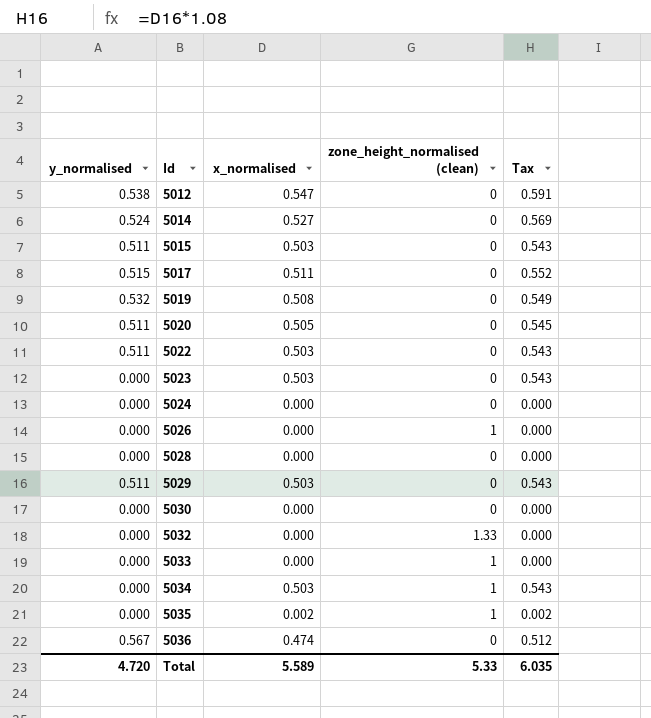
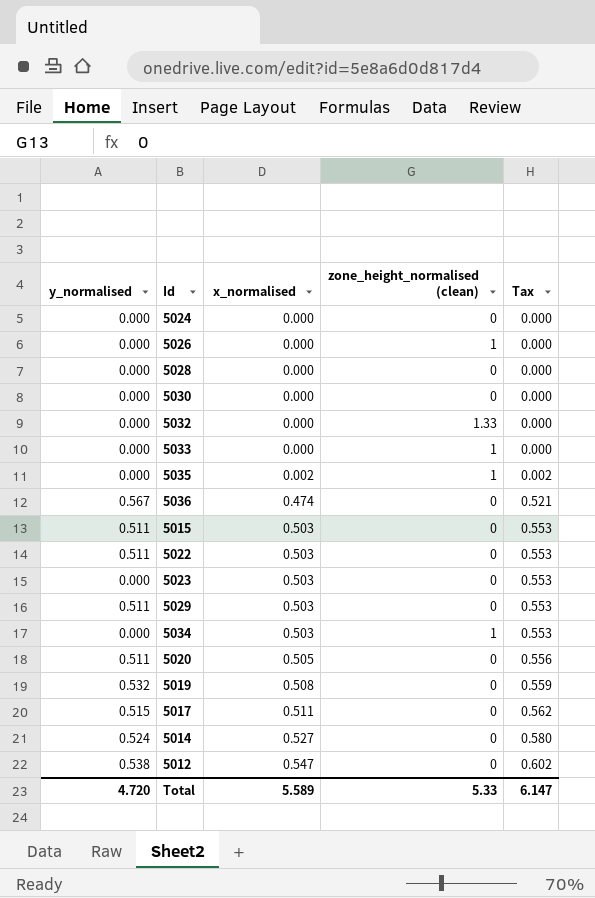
row order: Id ascending -> x_normalised ascending
column Tax | formula: [x_normalised] * 1.08 -> [x_normalised] * 1.1
Total | Tax: 6.035 -> 6.147

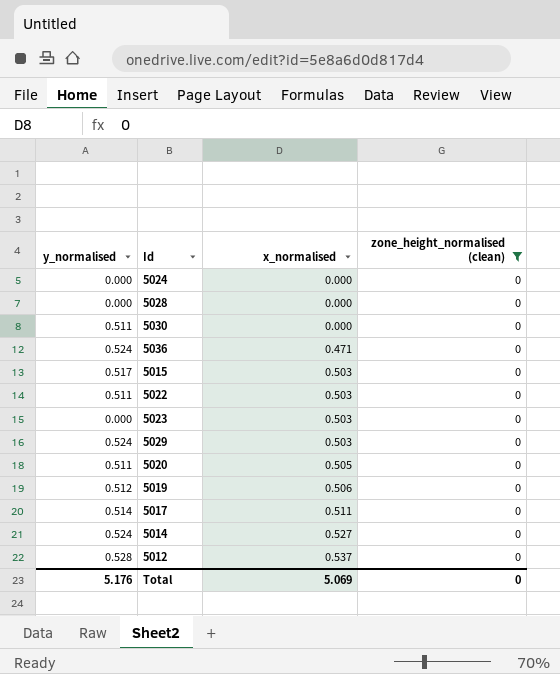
filter: none -> zone_height_normalised (clean) = 0
column Tax | formula: [x_normalised] * 1.1 -> none
5030 | y_normalised: 0.000 -> 0.511
5036 | y_normalised: 0.567 -> 0.524
5036 | x_normalised: 0.474 -> 0.471
5015 | y_normalised: 0.511 -> 0.517
5029 | y_normalised: 0.511 -> 0.524
5019 | y_normalised: 0.532 -> 0.512
5019 | x_normalised: 0.508 -> 0.506
5017 | y_normalised: 0.515 -> 0.514
5012 | y_normalised: 0.538 -> 0.528
5012 | x_normalised: 0.547 -> 0.537
Total | y_normalised: 4.720 -> 5.176
Total | x_normalised: 5.589 -> 5.069
Total | zone_height_normalised (clean): 5.33 -> 0

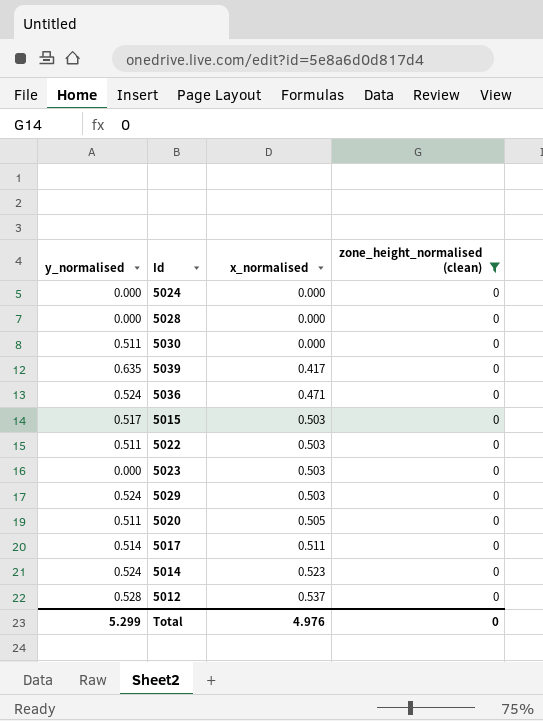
row 5019: 0.512 | 0.506 | 0 -> none
row 5039: none -> 0.635 | 0.417 | 0
5014 | x_normalised: 0.527 -> 0.523
Total | y_normalised: 5.176 -> 5.299
Total | x_normalised: 5.069 -> 4.976

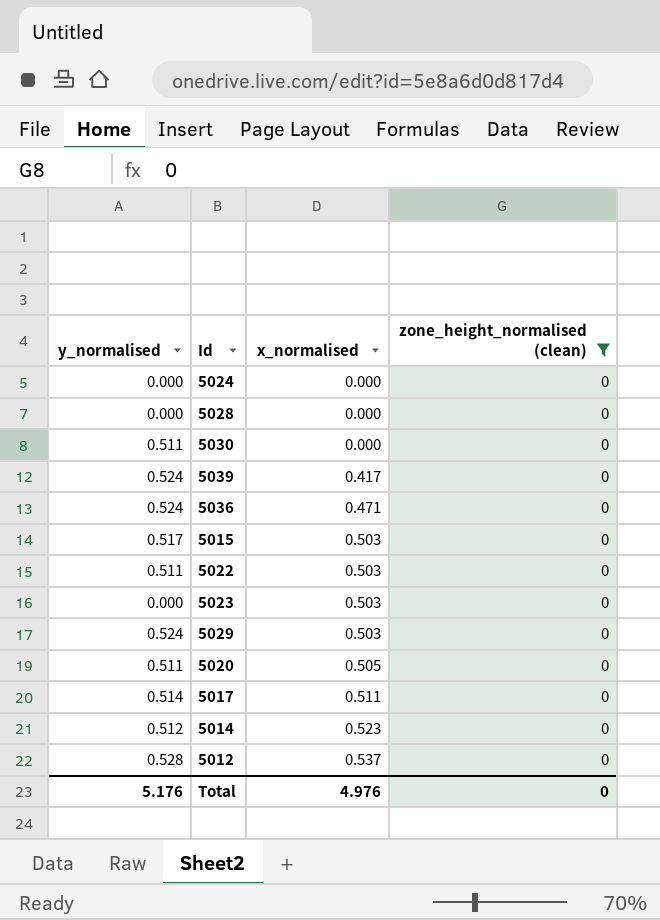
5039 | y_normalised: 0.635 -> 0.524
5014 | y_normalised: 0.524 -> 0.512
Total | y_normalised: 5.299 -> 5.176

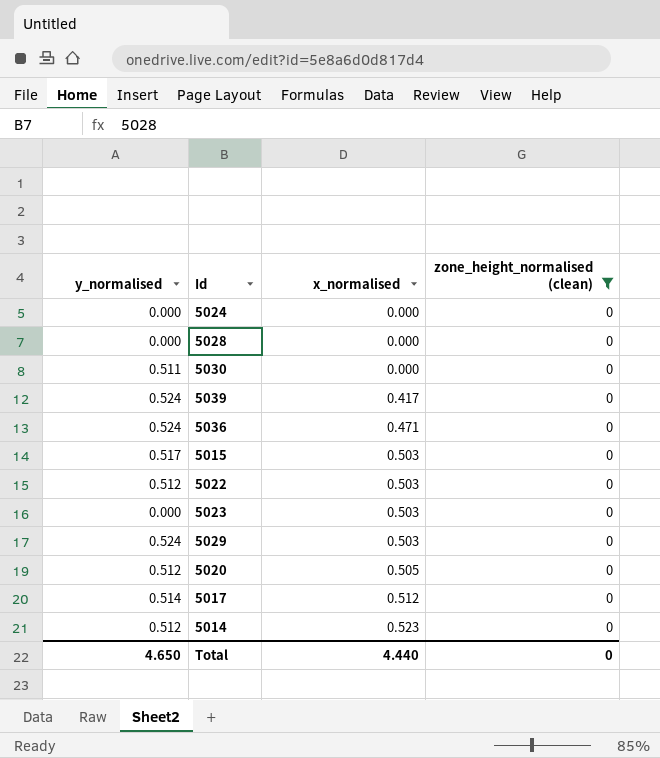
row 5012: 0.528 | 0.537 | 0 -> none
5022 | y_normalised: 0.511 -> 0.512
5020 | y_normalised: 0.511 -> 0.512
5017 | x_normalised: 0.511 -> 0.512
Total | y_normalised: 5.176 -> 4.650
Total | x_normalised: 4.976 -> 4.440

